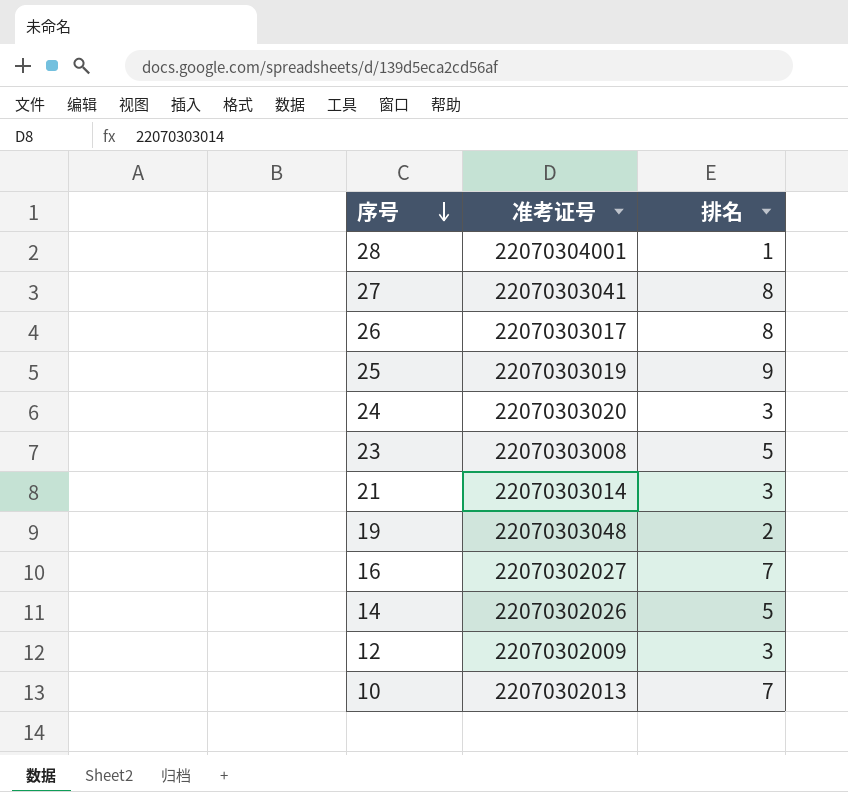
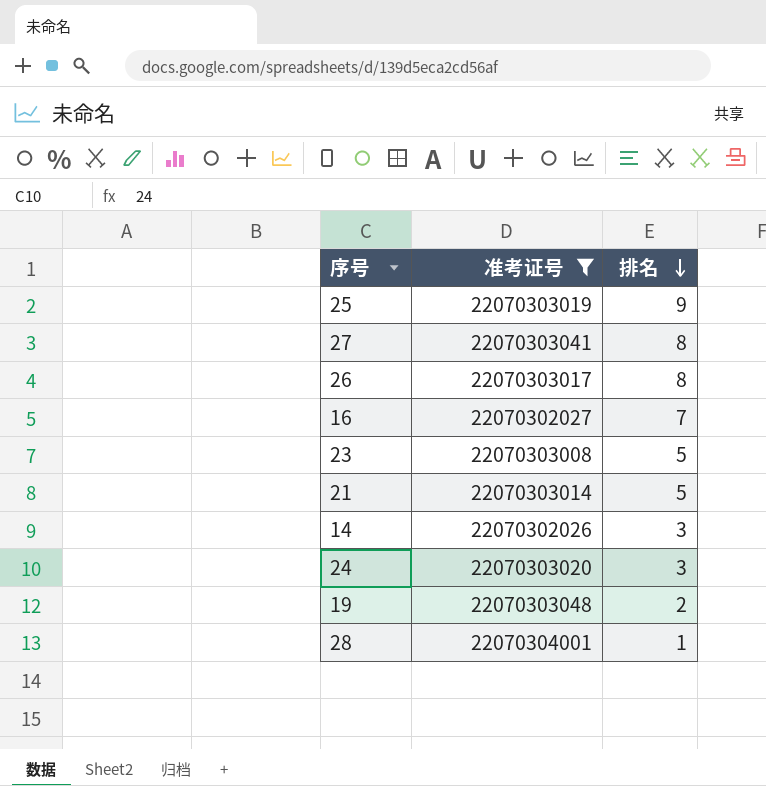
filter: none -> 准考证号 >= 22070302026
row order: 序号 descending -> 排名 descending
21 | 排名: 3 -> 5
14 | 排名: 5 -> 3

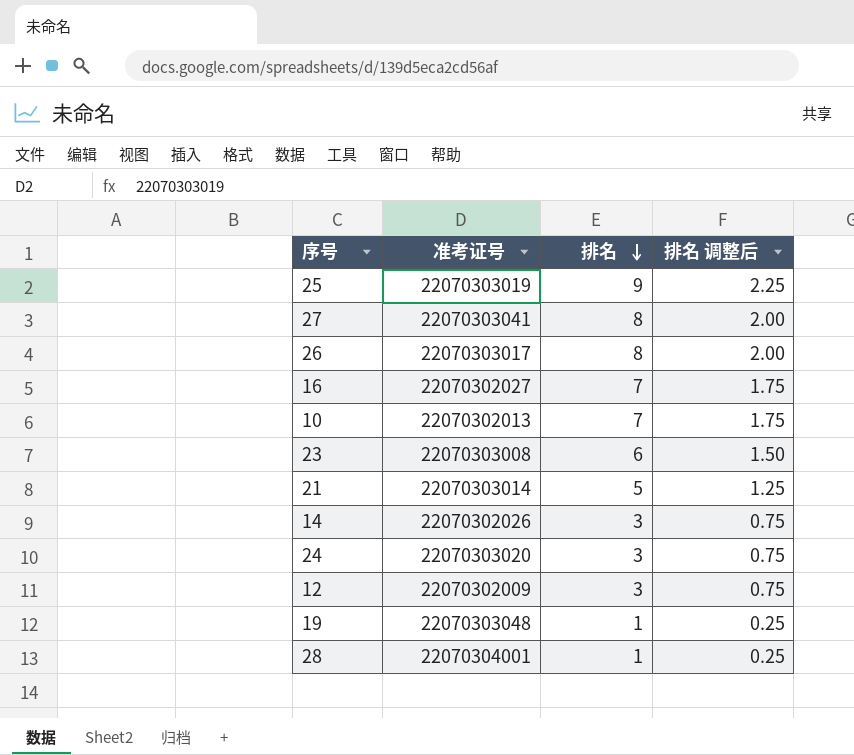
filter: 准考证号 >= 22070302026 -> none
column 排名 调整后 | formula: none -> [排名] * 0.25
23 | 排名: 5 -> 6
19 | 排名: 2 -> 1

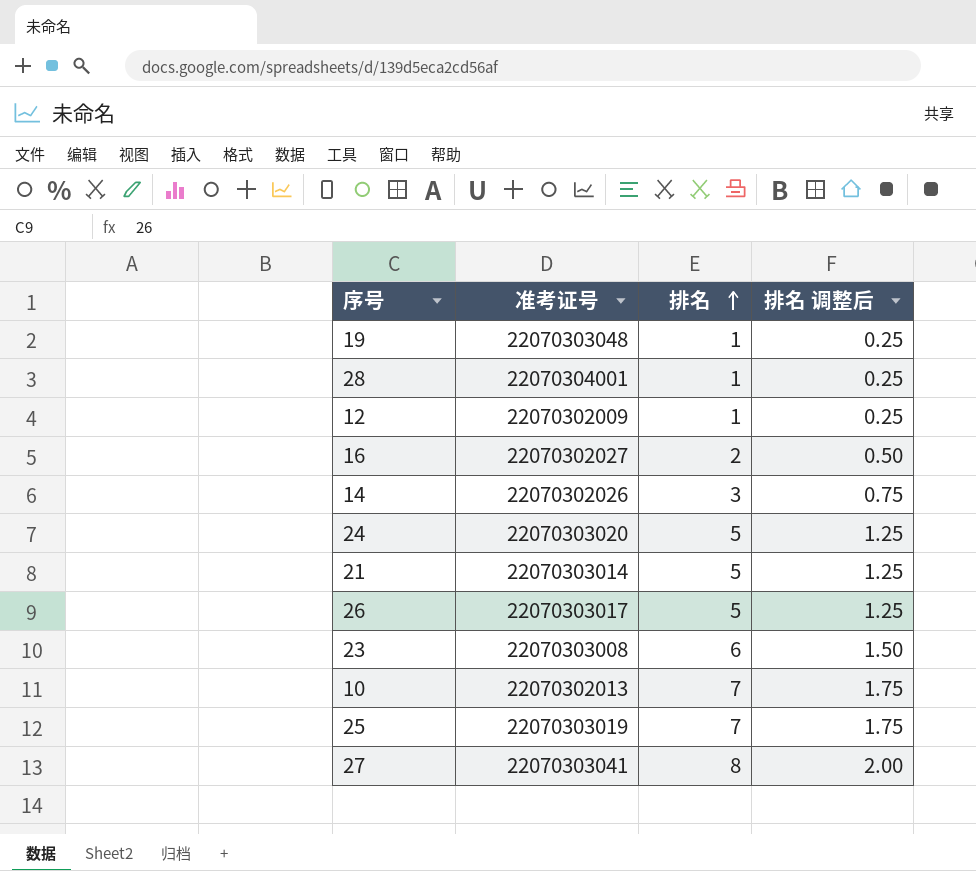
row order: 排名 descending -> 排名 ascending
12 | 排名: 3 -> 1
12 | 排名 调整后: 0.75 -> 0.25
16 | 排名: 7 -> 2
16 | 排名 调整后: 1.75 -> 0.50
24 | 排名: 3 -> 5
24 | 排名 调整后: 0.75 -> 1.25
26 | 排名: 8 -> 5
26 | 排名 调整后: 2.00 -> 1.25
25 | 排名: 9 -> 7
25 | 排名 调整后: 2.25 -> 1.75

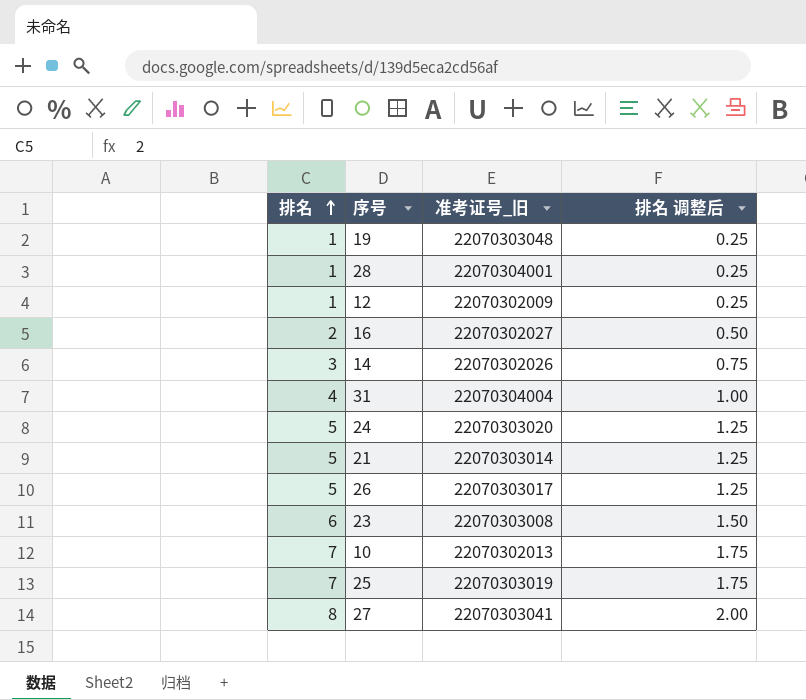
column 排名 | position: 3 -> 1
column name: 准考证号 -> 准考证号_旧
row 31: none -> 4 | 22070304004 | 1.00

